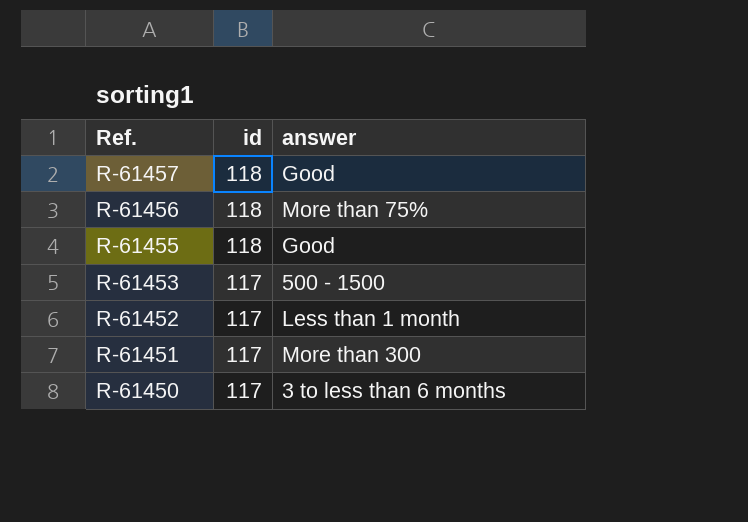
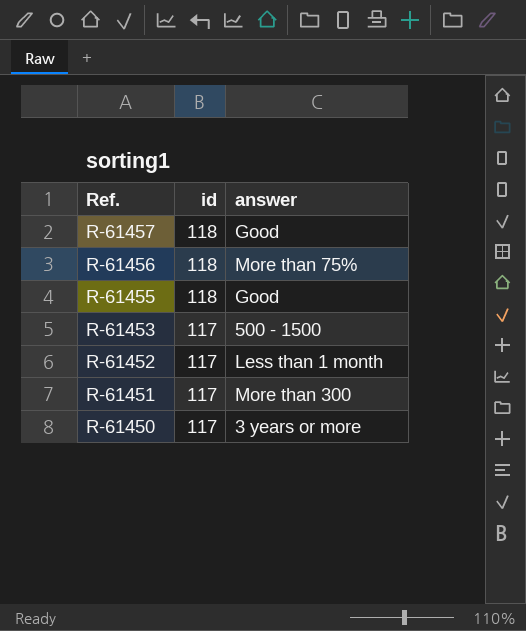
R-61450 | answer: 3 to less than 6 months -> 3 years or more

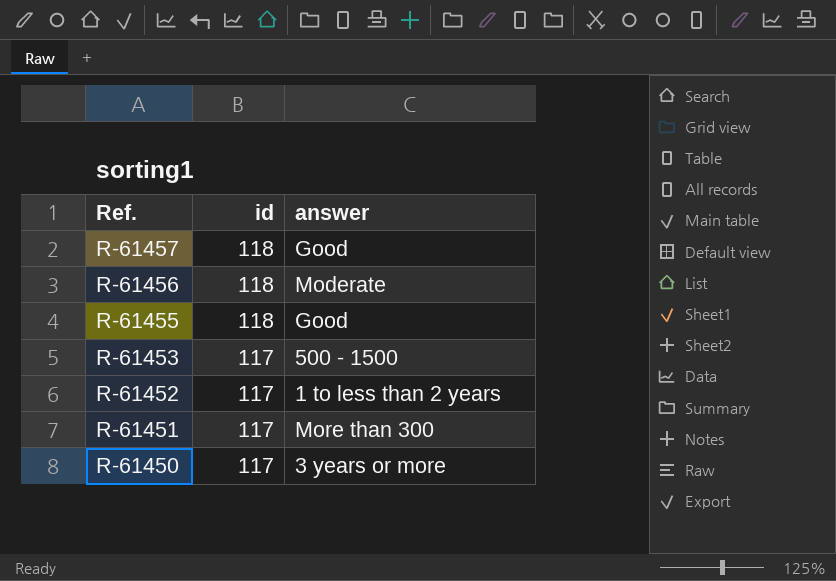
R-61456 | answer: More than 75% -> Moderate
R-61452 | answer: Less than 1 month -> 1 to less than 2 years

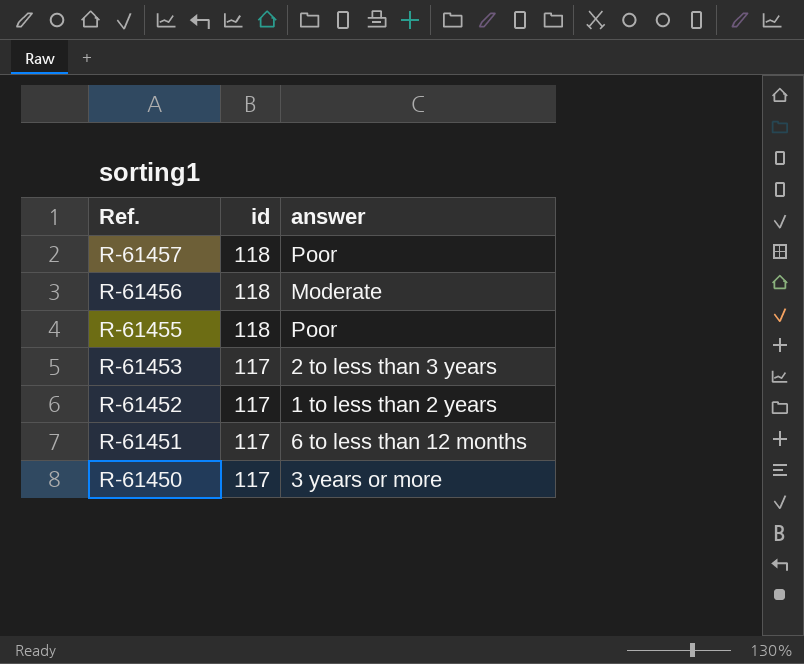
R-61457 | answer: Good -> Poor
R-61455 | answer: Good -> Poor
R-61453 | answer: 500 - 1500 -> 2 to less than 3 years
R-61451 | answer: More than 300 -> 6 to less than 12 months

